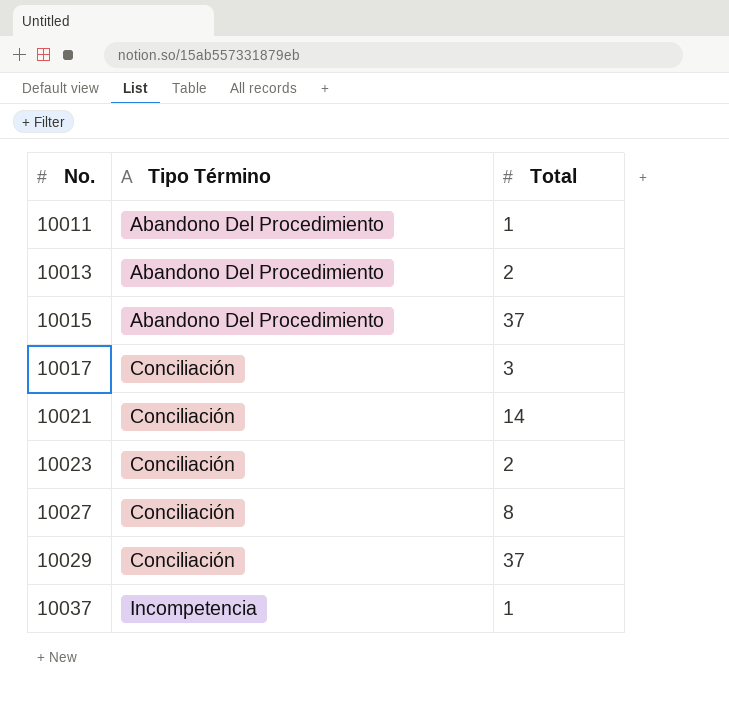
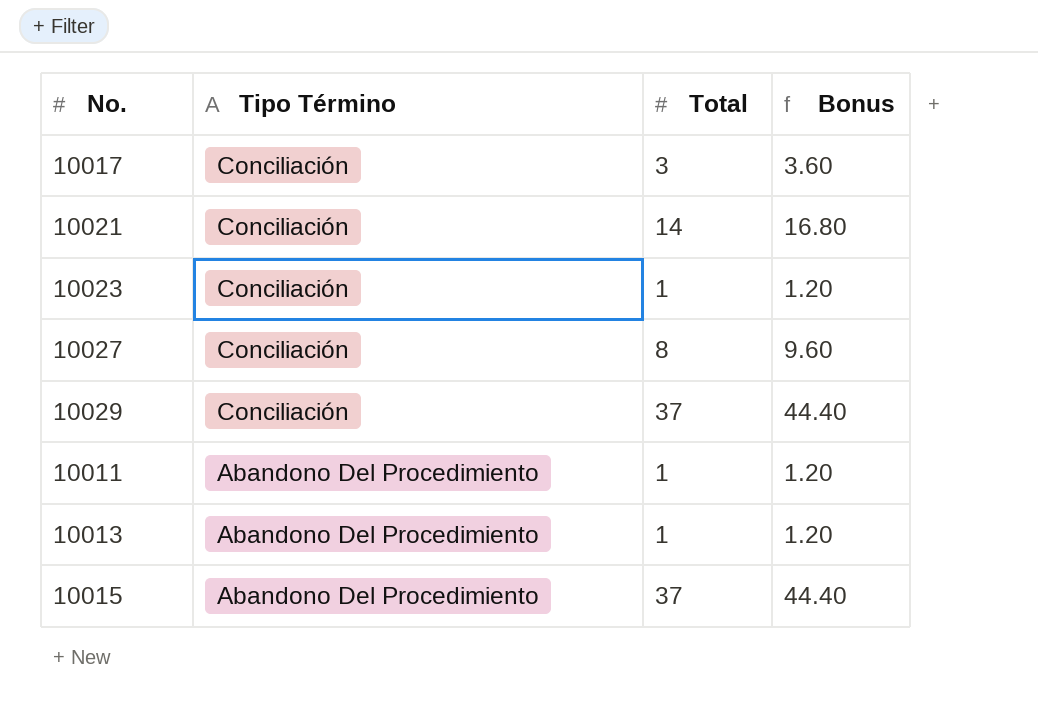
row order: No. ascending -> Tipo Término descending
column Bonus | formula: none -> [Total] * 1.2
row 10037: Incompetencia | 1 -> none
10023 | Total: 2 -> 1
10013 | Total: 2 -> 1

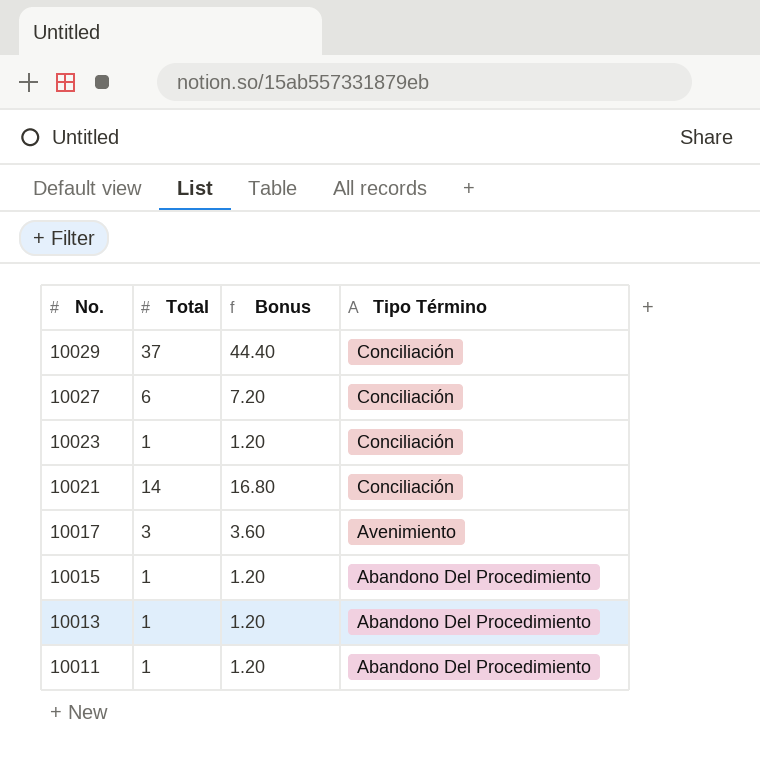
row order: Tipo Término descending -> No. descending
column Tipo Término | position: 2 -> 4
10027 | Total: 8 -> 6
10027 | Bonus: 9.60 -> 7.20
10017 | Tipo Término: Conciliación -> Avenimiento
10015 | Total: 37 -> 1
10015 | Bonus: 44.40 -> 1.20

